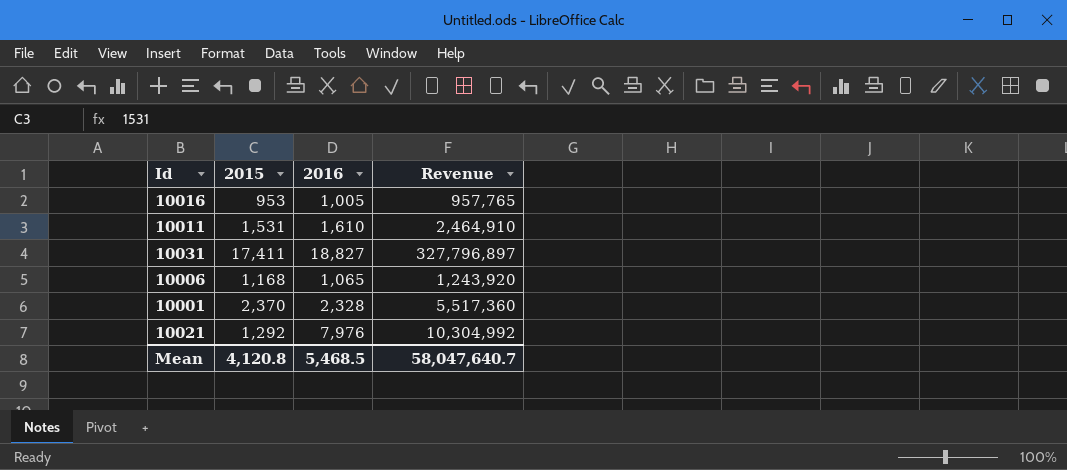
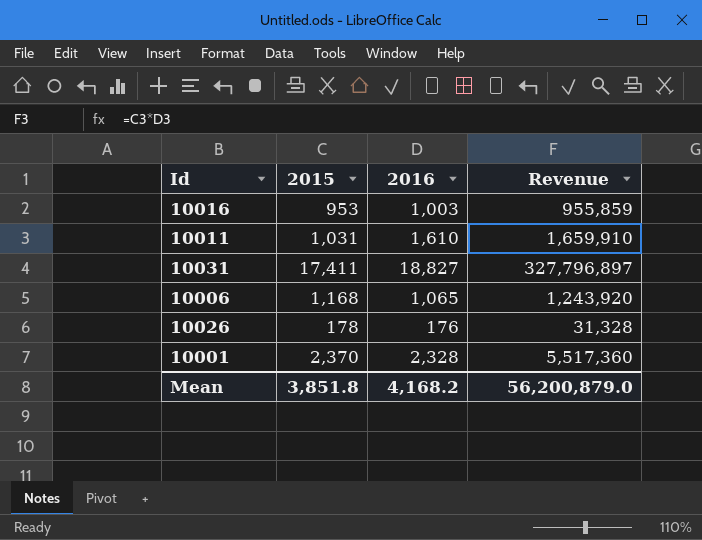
row 10021: 1,292 | 7,976 | 10,304,992 -> none
10016 | 2016: 1,005 -> 1,003
10016 | Revenue: 957,765 -> 955,859
10011 | 2015: 1,531 -> 1,031
10011 | Revenue: 2,464,910 -> 1,659,910
row 10026: none -> 178 | 176 | 31,328
Mean | 2015: 4,120.8 -> 3,851.8
Mean | 2016: 5,468.5 -> 4,168.2
Mean | Revenue: 58,047,640.7 -> 56,200,879.0

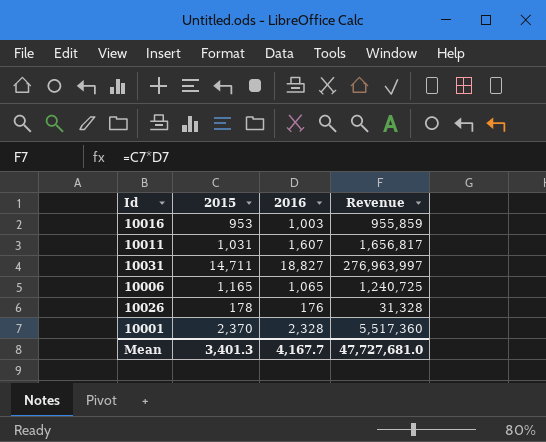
10011 | 2016: 1,610 -> 1,607
10011 | Revenue: 1,659,910 -> 1,656,817
10031 | 2015: 17,411 -> 14,711
10031 | Revenue: 327,796,897 -> 276,963,997
10006 | 2015: 1,168 -> 1,165
10006 | Revenue: 1,243,920 -> 1,240,725
Mean | 2015: 3,851.8 -> 3,401.3
Mean | 2016: 4,168.2 -> 4,167.7
Mean | Revenue: 56,200,879.0 -> 47,727,681.0

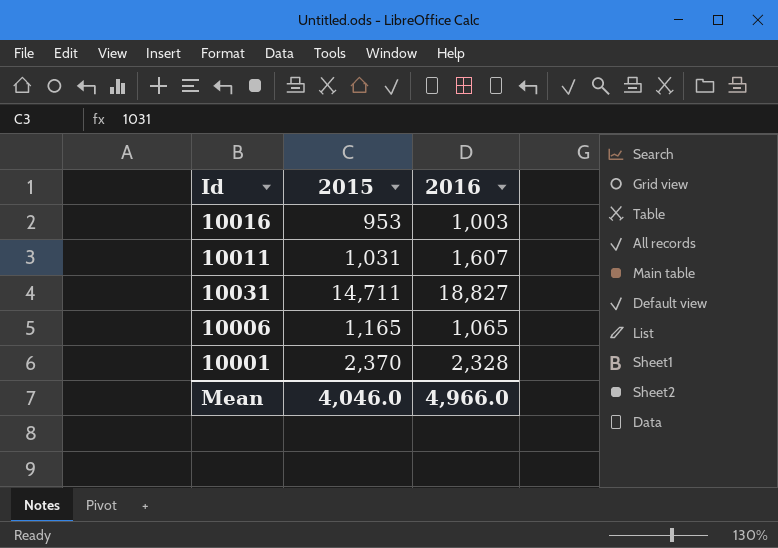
column Revenue | formula: [2015] * [2016] -> none
row 10026: 178 | 176 | 31,328 -> none
Mean | 2015: 3,401.3 -> 4,046.0
Mean | 2016: 4,167.7 -> 4,966.0

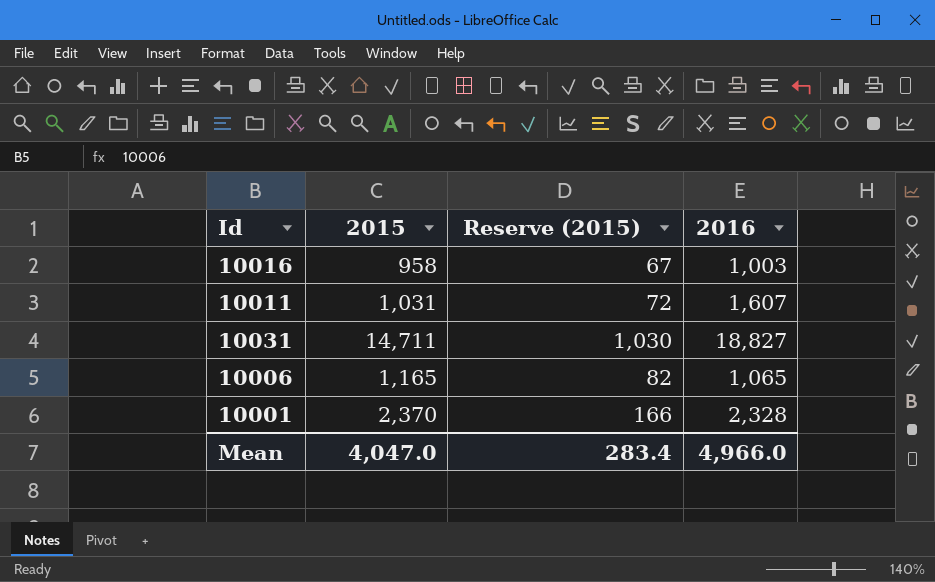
column Reserve (2015) | formula: none -> [2015] * 0.07
10016 | 2015: 953 -> 958
Mean | 2015: 4,046.0 -> 4,047.0

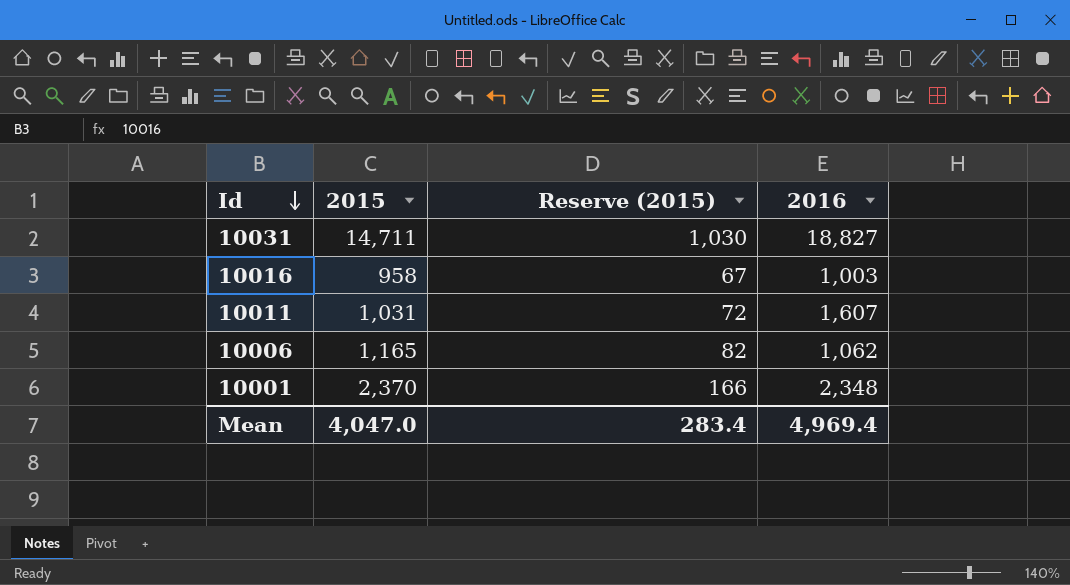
row order: none -> Id descending
10006 | 2016: 1,065 -> 1,062
10001 | 2016: 2,328 -> 2,348
Mean | 2016: 4,966.0 -> 4,969.4

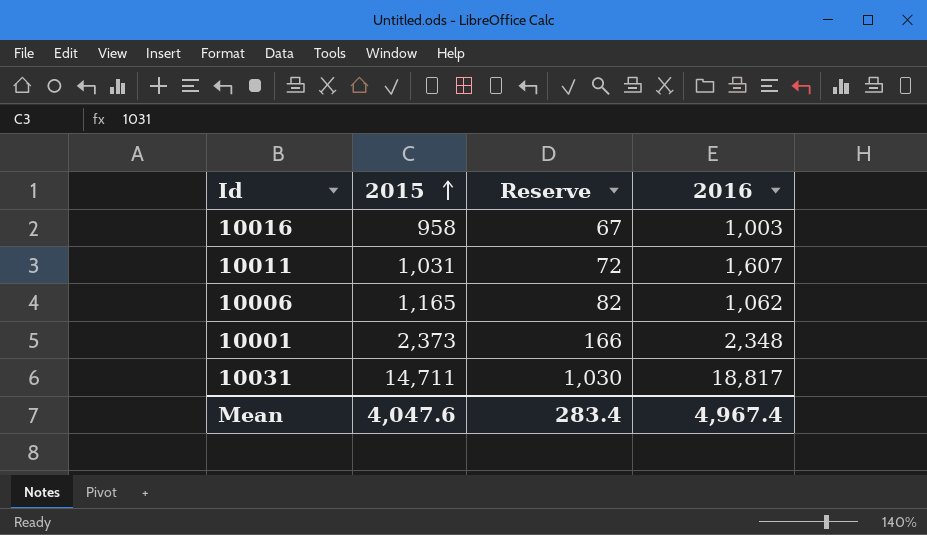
row order: Id descending -> 2015 ascending
column name: Reserve (2015) -> Reserve
10001 | 2015: 2,370 -> 2,373
10031 | 2016: 18,827 -> 18,817
Mean | 2015: 4,047.0 -> 4,047.6
Mean | 2016: 4,969.4 -> 4,967.4

